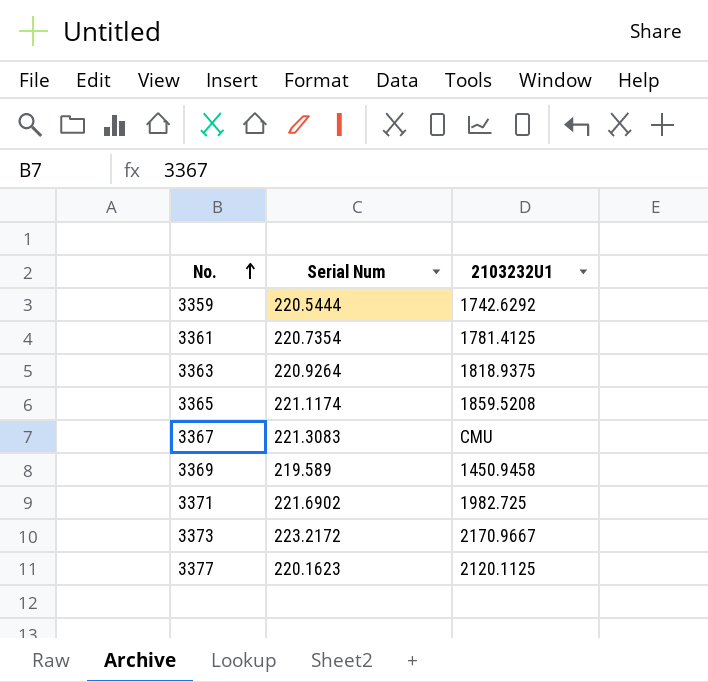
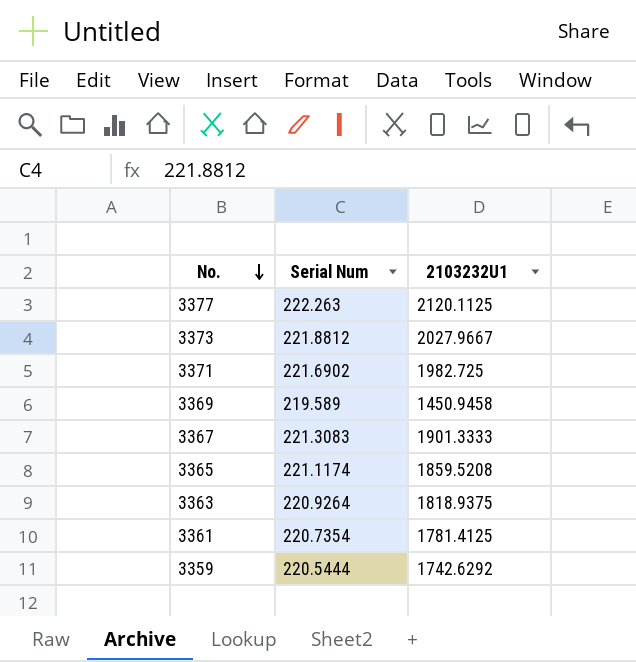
row order: No. ascending -> No. descending
3377 | Serial Num: 220.1623 -> 222.263
3373 | Serial Num: 223.2172 -> 221.8812
3373 | 2103232U1: 2170.9667 -> 2027.9667
3367 | 2103232U1: CMU -> 1901.3333

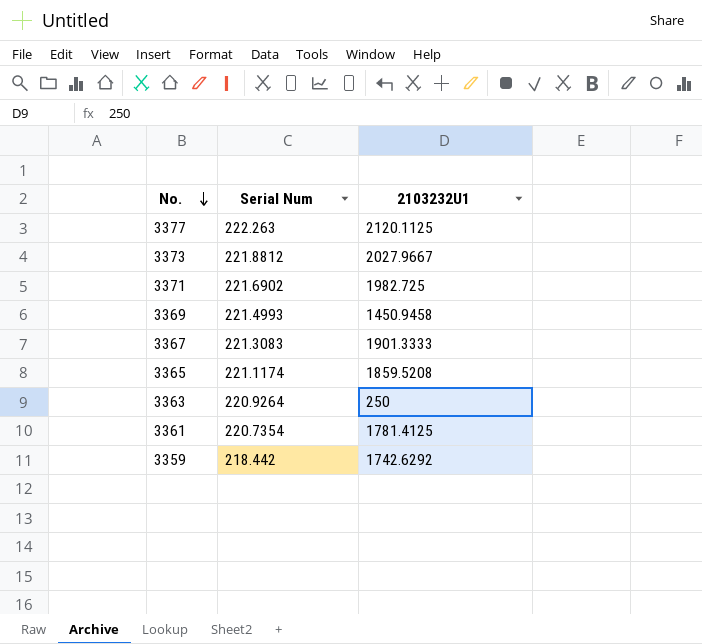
3369 | Serial Num: 219.589 -> 221.4993
3363 | 2103232U1: 1818.9375 -> 250
3359 | Serial Num: 220.5444 -> 218.442

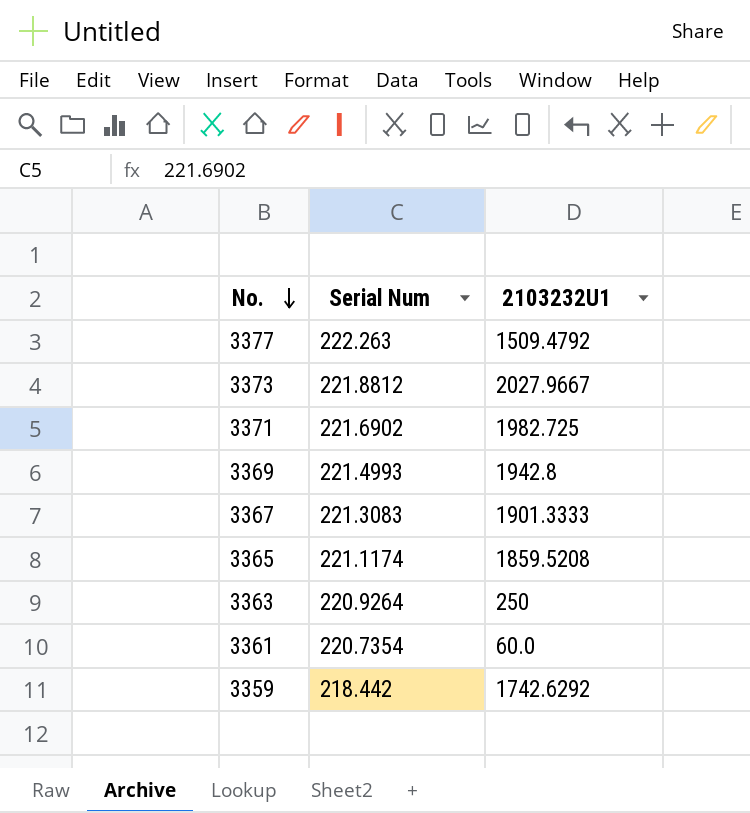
3377 | 2103232U1: 2120.1125 -> 1509.4792
3369 | 2103232U1: 1450.9458 -> 1942.8
3361 | 2103232U1: 1781.4125 -> 60.0

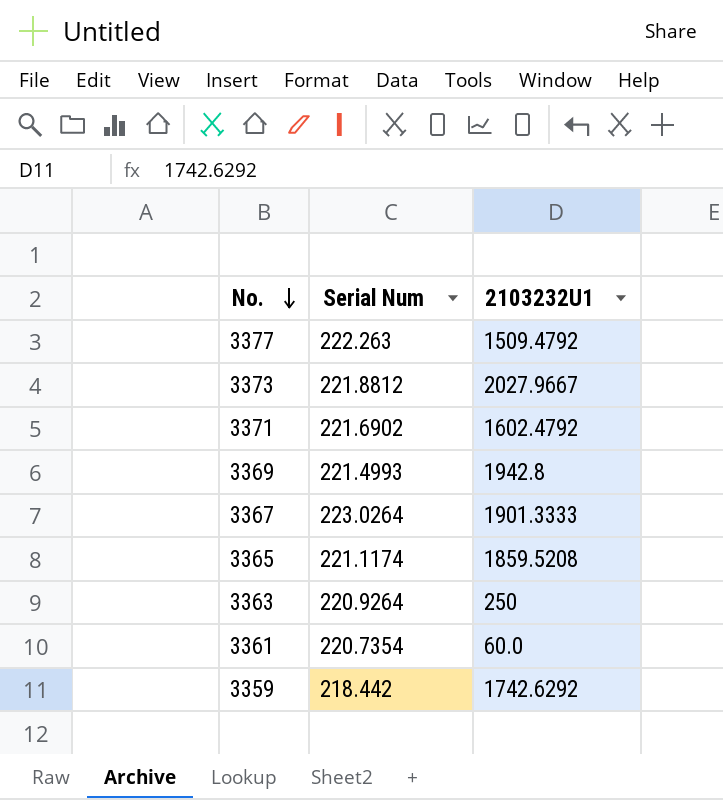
3371 | 2103232U1: 1982.725 -> 1602.4792
3367 | Serial Num: 221.3083 -> 223.0264

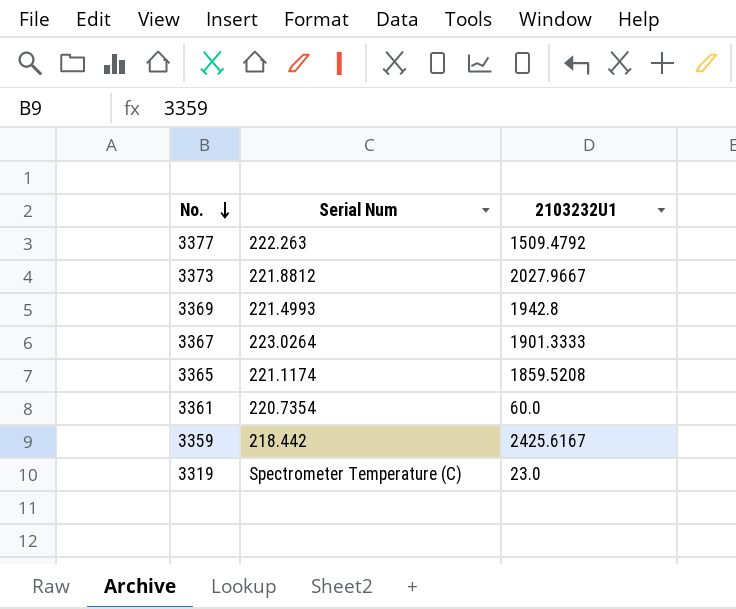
row 3371: 221.6902 | 1602.4792 -> none
row 3363: 220.9264 | 250 -> none
3359 | 2103232U1: 1742.6292 -> 2425.6167
row 3319: none -> Spectrometer Temperature (C) | 23.0

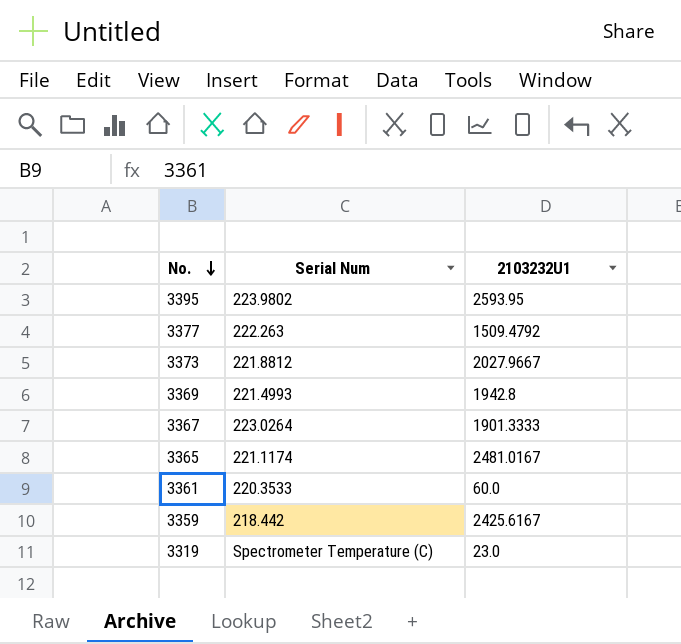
row 3395: none -> 223.9802 | 2593.95
3365 | 2103232U1: 1859.5208 -> 2481.0167
3361 | Serial Num: 220.7354 -> 220.3533

